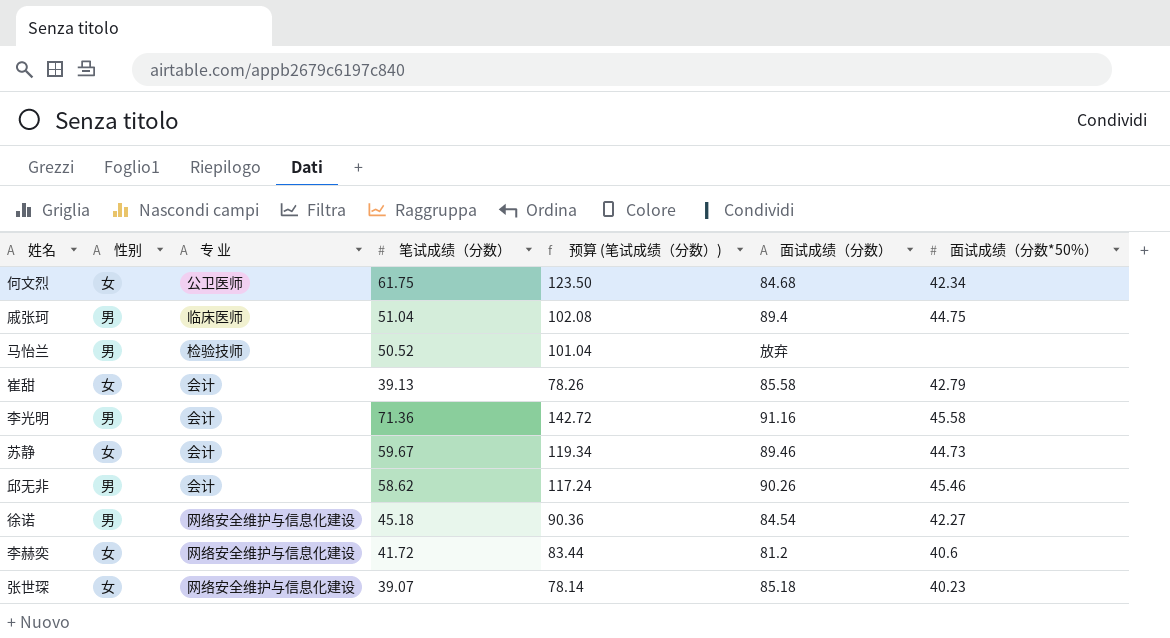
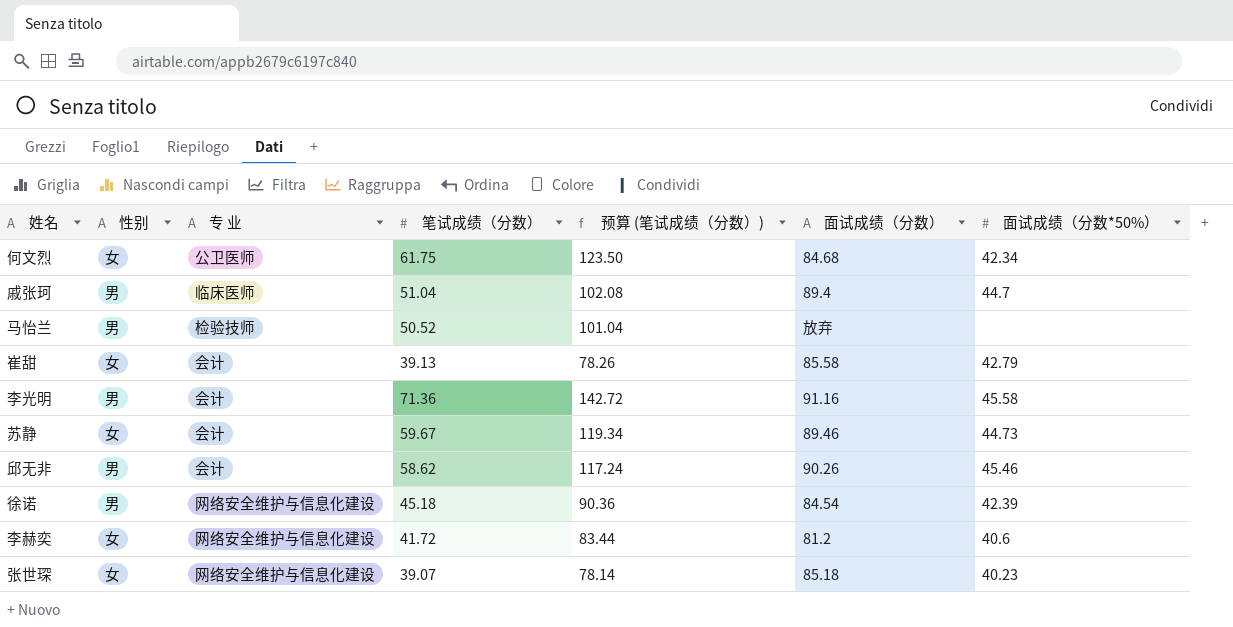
戚张珂 | 面试成绩（分数*50%）: 44.75 -> 44.7
徐诺 | 面试成绩（分数*50%）: 42.27 -> 42.39

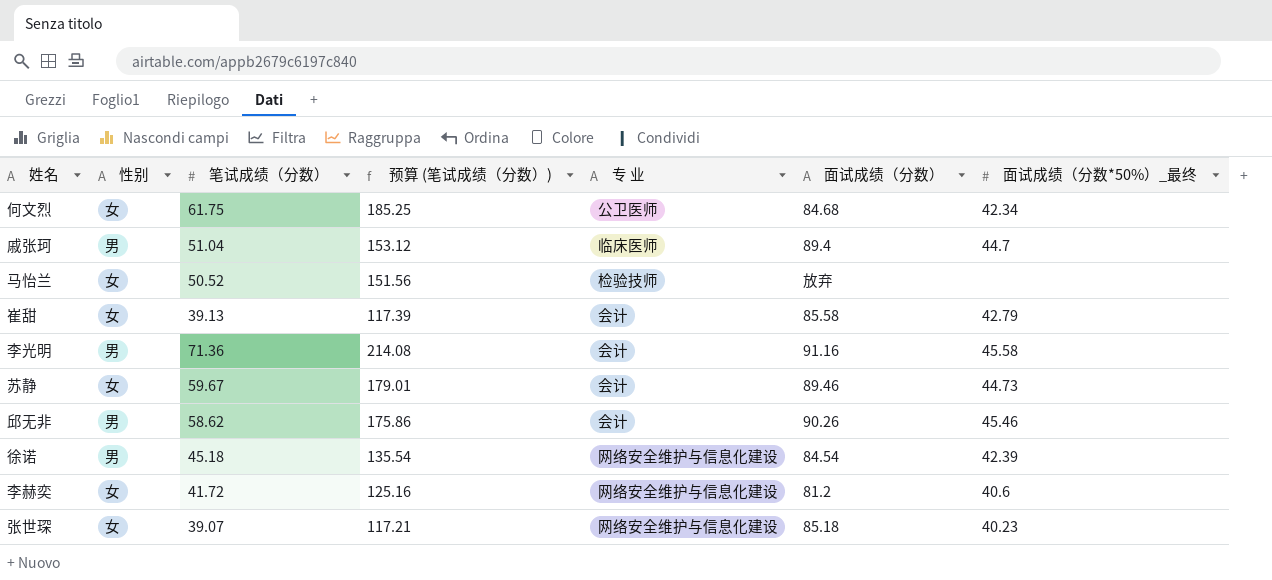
column 预算 (笔试成绩（分数）) | formula: [笔试成绩（分数）] * 2 -> [笔试成绩（分数）] * 3
column 专 业 | position: 3 -> 5
column name: 面试成绩（分数*50%） -> 面试成绩（分数*50%）_最终
马怡兰 | 性别: 男 -> 女

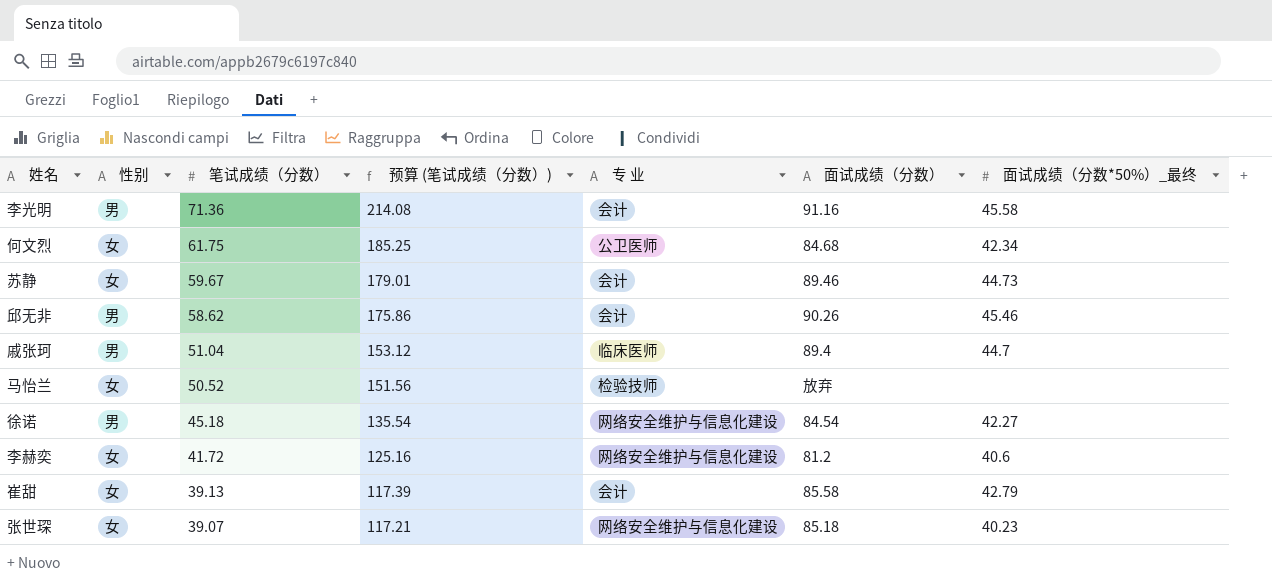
row order: none -> 笔试成绩（分数） descending
徐诺 | 面试成绩（分数*50%）_最终: 42.39 -> 42.27

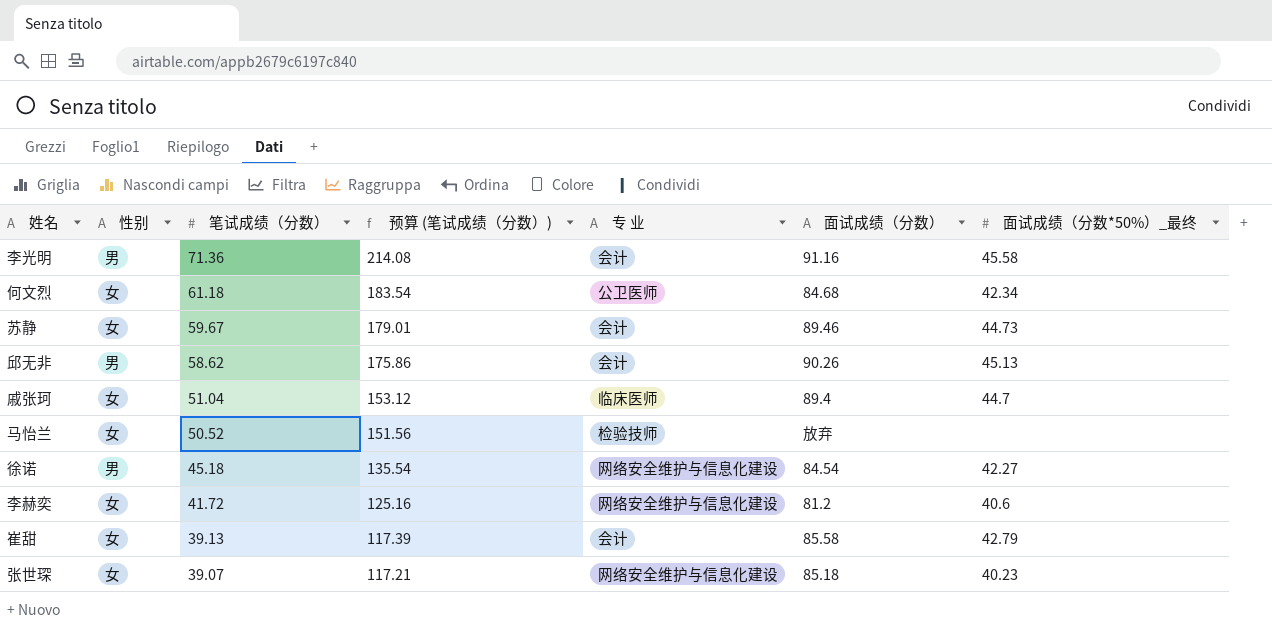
何文烈 | 笔试成绩（分数）: 61.75 -> 61.18
何文烈 | 预算 (笔试成绩（分数）): 185.25 -> 183.54
邱无非 | 面试成绩（分数*50%）_最终: 45.46 -> 45.13
戚张珂 | 性别: 男 -> 女

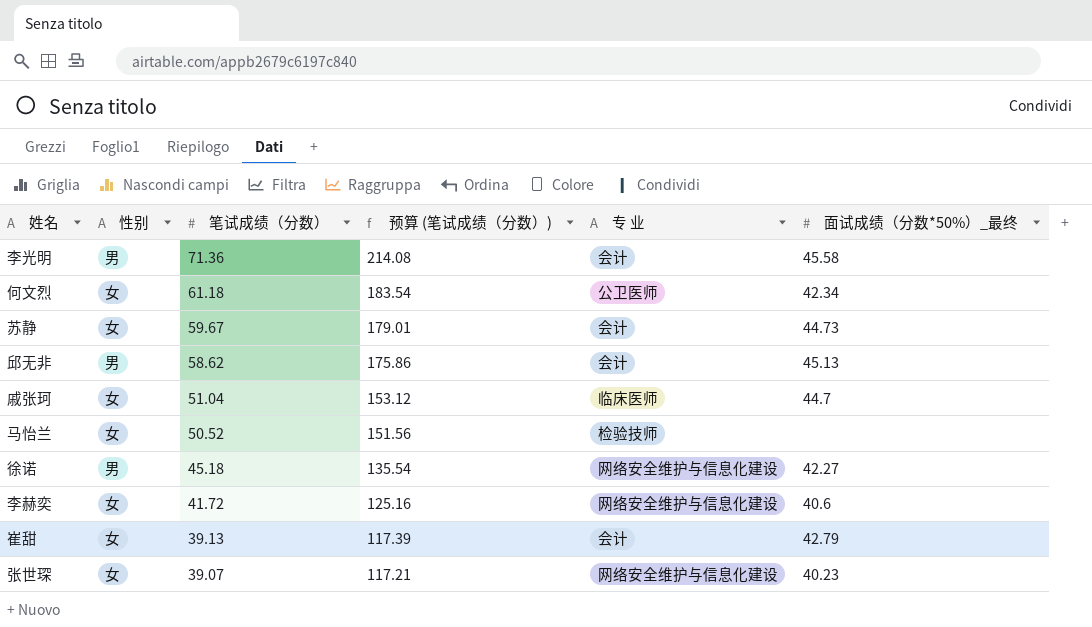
column 面试成绩（分数） | position: 6 -> none

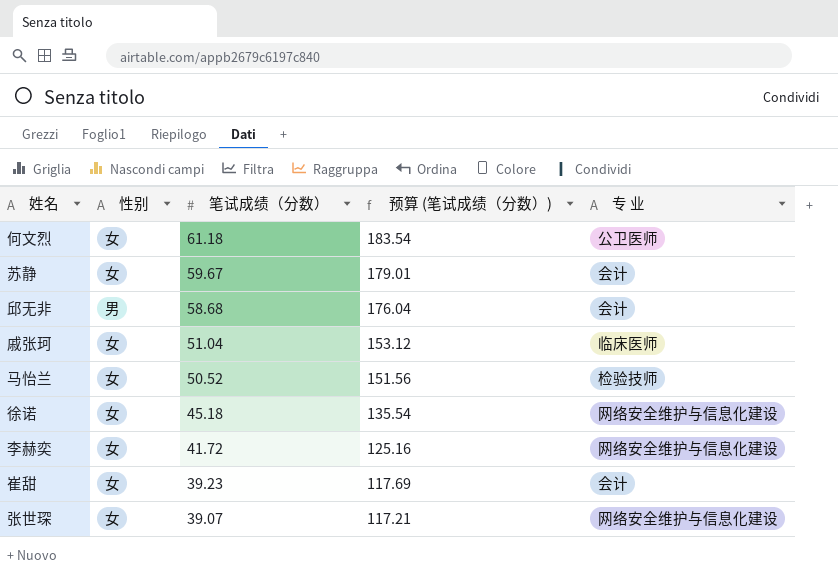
column 面试成绩（分数*50%）_最终 | position: 6 -> none
row 李光明: 男 | 71.36 | 214.08 | 会计 | 45.58 -> none
邱无非 | 笔试成绩（分数）: 58.62 -> 58.68
邱无非 | 预算 (笔试成绩（分数）): 175.86 -> 176.04
徐诺 | 性别: 男 -> 女
崔甜 | 笔试成绩（分数）: 39.13 -> 39.23
崔甜 | 预算 (笔试成绩（分数）): 117.39 -> 117.69

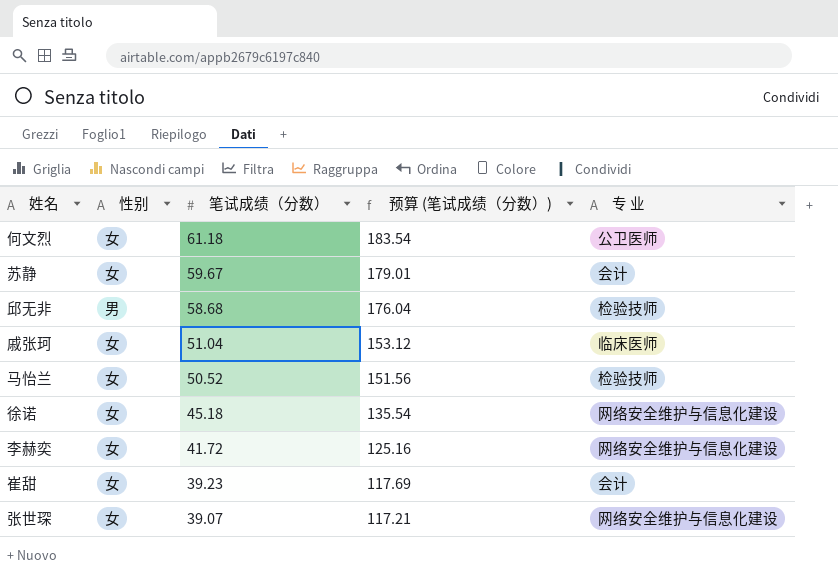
邱无非 | 专 业: 会计 -> 检验技师

